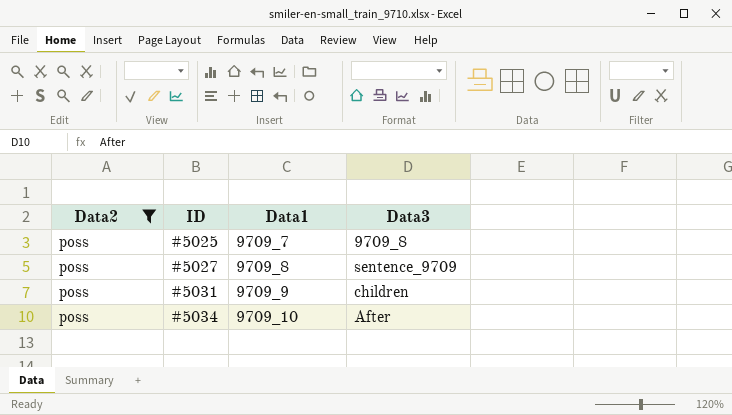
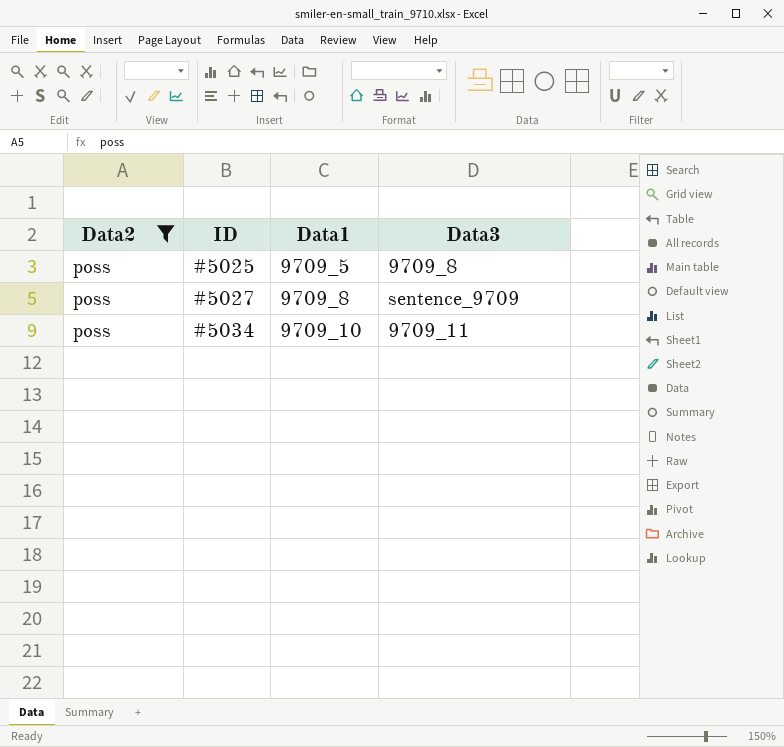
row #5031: poss | 9709_9 | children -> none
#5025 | Data1: 9709_7 -> 9709_5
#5034 | Data3: After -> 9709_11

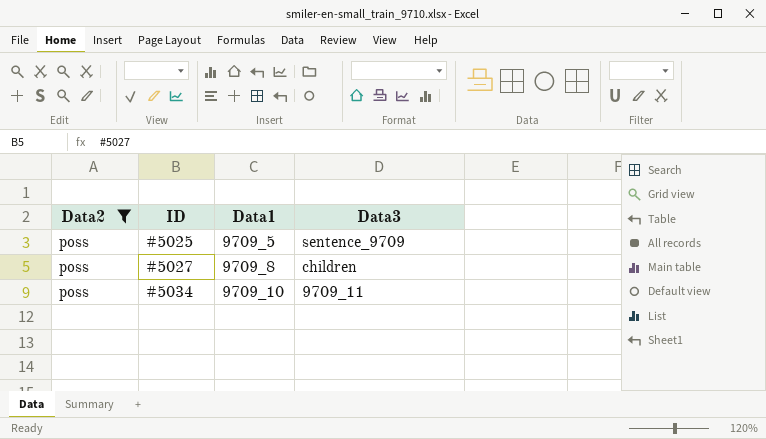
#5025 | Data3: 9709_8 -> sentence_9709
#5027 | Data3: sentence_9709 -> children

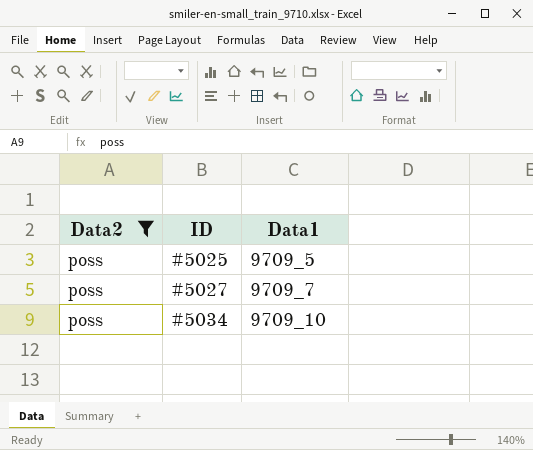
column Data3 | position: 4 -> none
#5027 | Data1: 9709_8 -> 9709_7

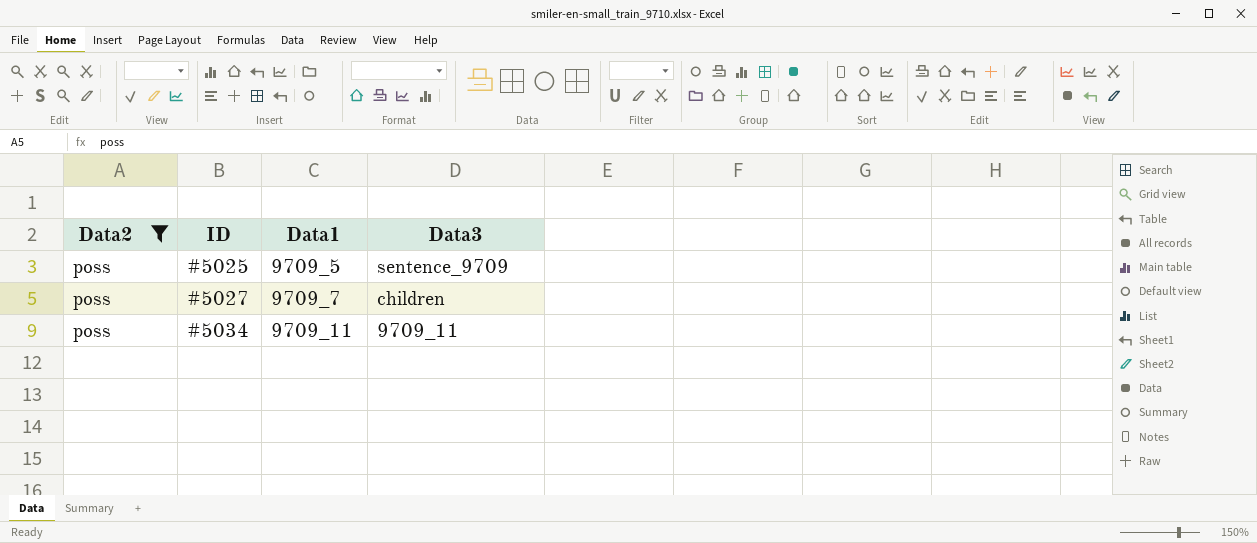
column Data3 | position: none -> 4
#5034 | Data1: 9709_10 -> 9709_11

